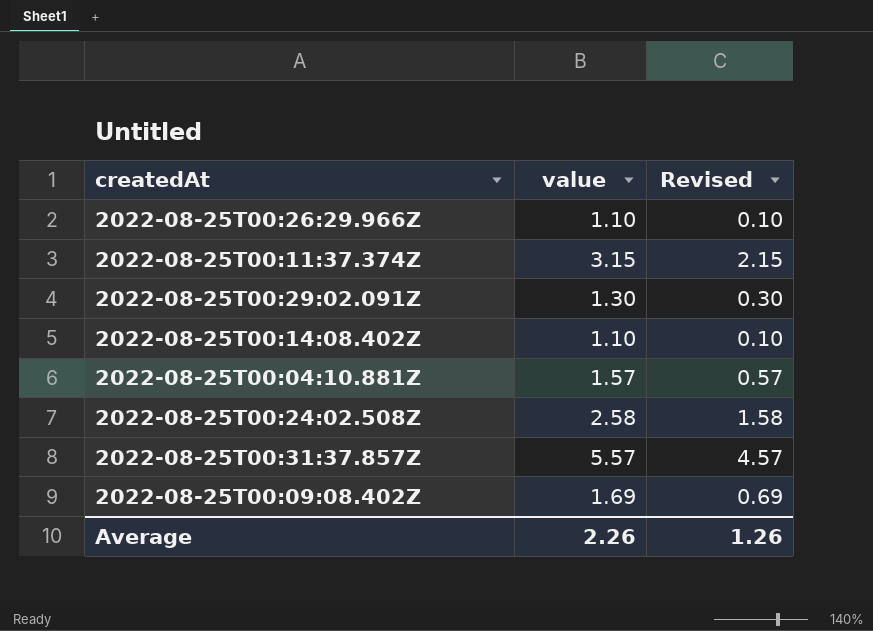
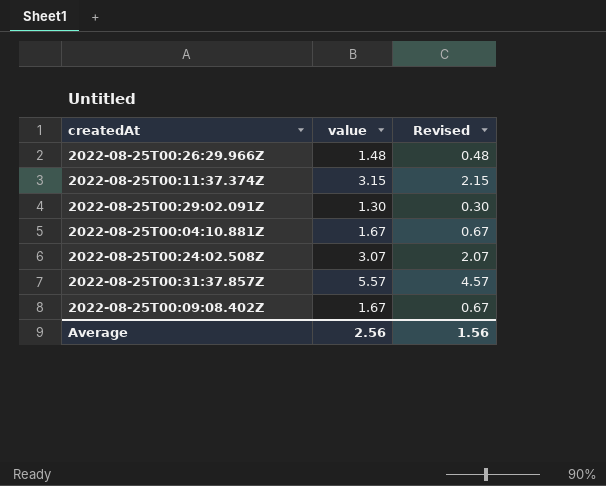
row 2022-08-25T00:14:08.402Z: 1.10 | 0.10 -> none
2022-08-25T00:26:29.966Z | value: 1.10 -> 1.48
2022-08-25T00:26:29.966Z | Revised: 0.10 -> 0.48
2022-08-25T00:04:10.881Z | value: 1.57 -> 1.67
2022-08-25T00:04:10.881Z | Revised: 0.57 -> 0.67
2022-08-25T00:24:02.508Z | value: 2.58 -> 3.07
2022-08-25T00:24:02.508Z | Revised: 1.58 -> 2.07
2022-08-25T00:09:08.402Z | value: 1.69 -> 1.67
2022-08-25T00:09:08.402Z | Revised: 0.69 -> 0.67
Average | value: 2.26 -> 2.56
Average | Revised: 1.26 -> 1.56

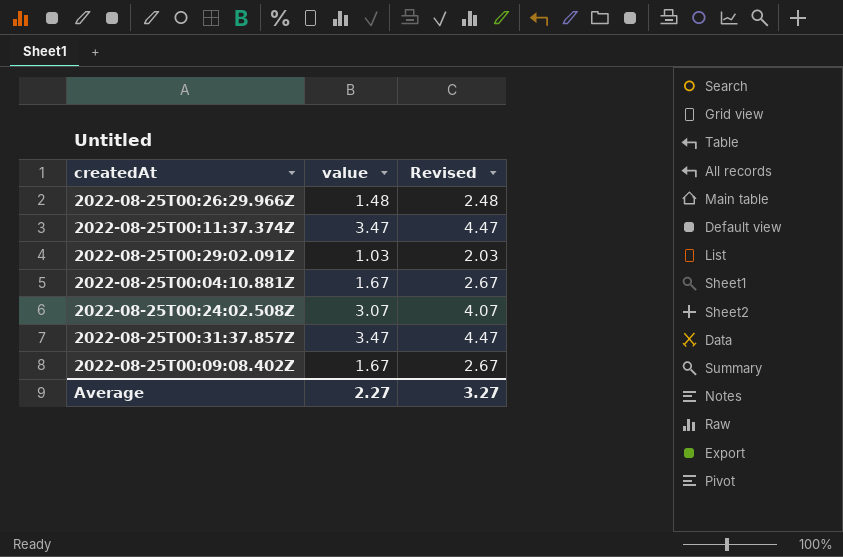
column Revised | formula: [value] - 1 -> [value] + 1
2022-08-25T00:11:37.374Z | value: 3.15 -> 3.47
2022-08-25T00:29:02.091Z | value: 1.30 -> 1.03
2022-08-25T00:31:37.857Z | value: 5.57 -> 3.47
Average | value: 2.56 -> 2.27
Average | Revised: 1.56 -> 3.27

